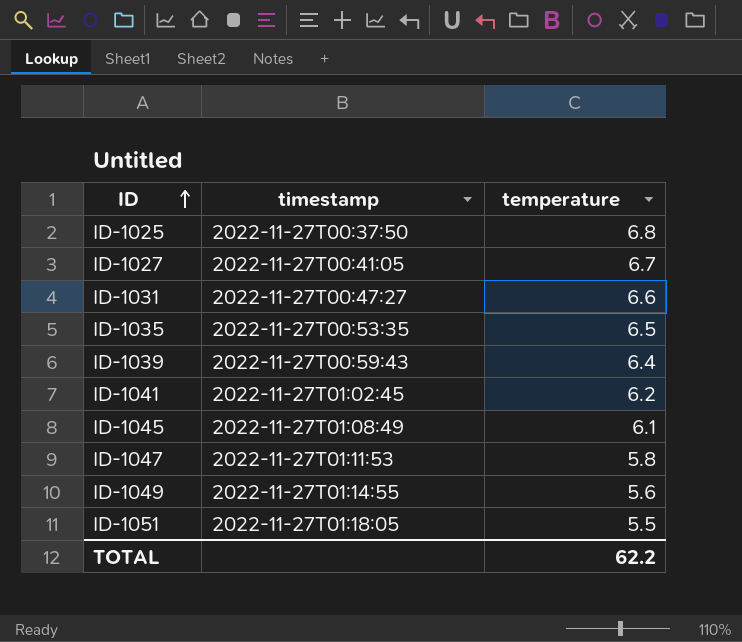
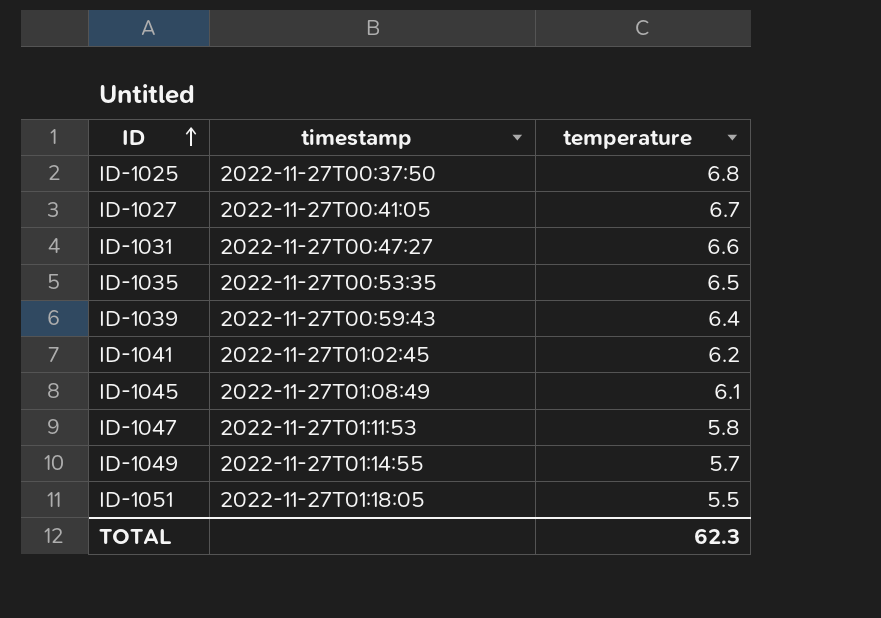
ID-1049 | temperature: 5.6 -> 5.7
TOTAL | temperature: 62.2 -> 62.3

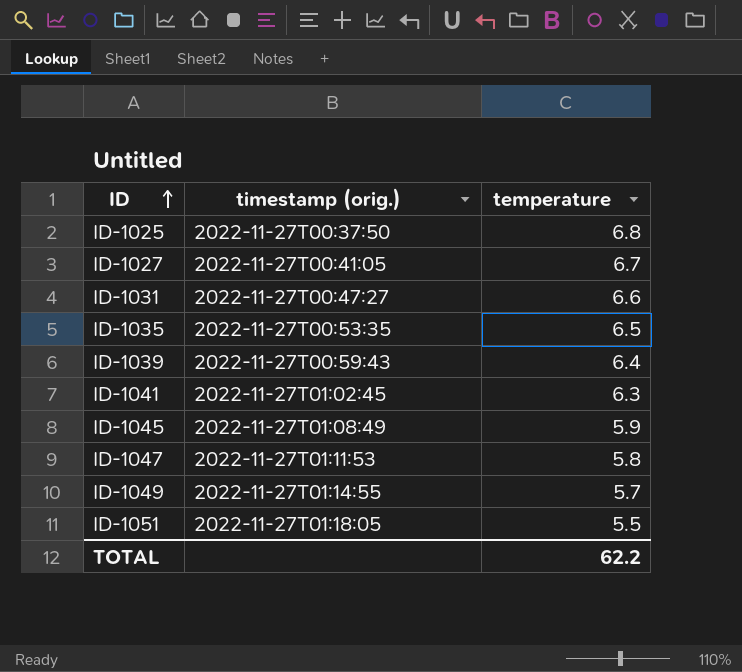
column name: timestamp -> timestamp (orig.)
ID-1041 | temperature: 6.2 -> 6.3
ID-1045 | temperature: 6.1 -> 5.9
TOTAL | temperature: 62.3 -> 62.2

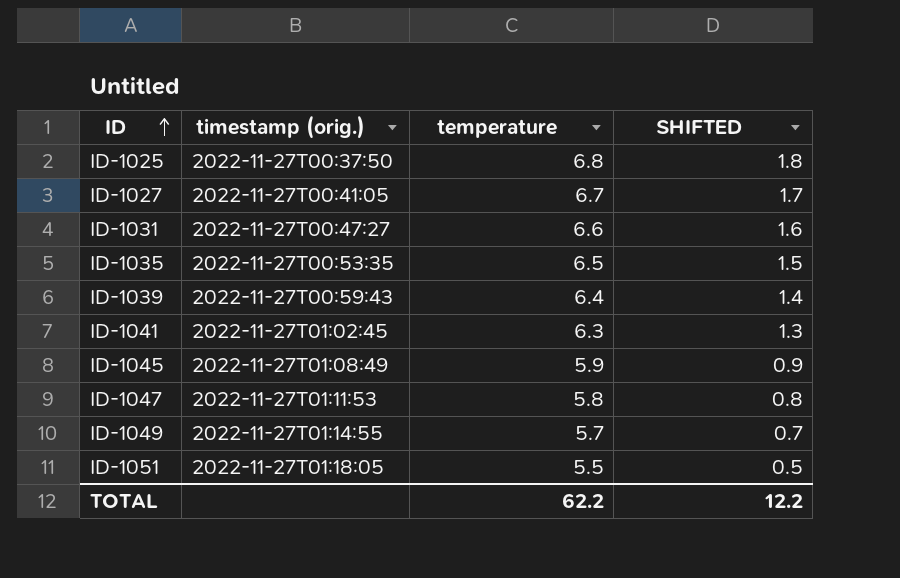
column SHIFTED | formula: none -> [temperature] - 5

